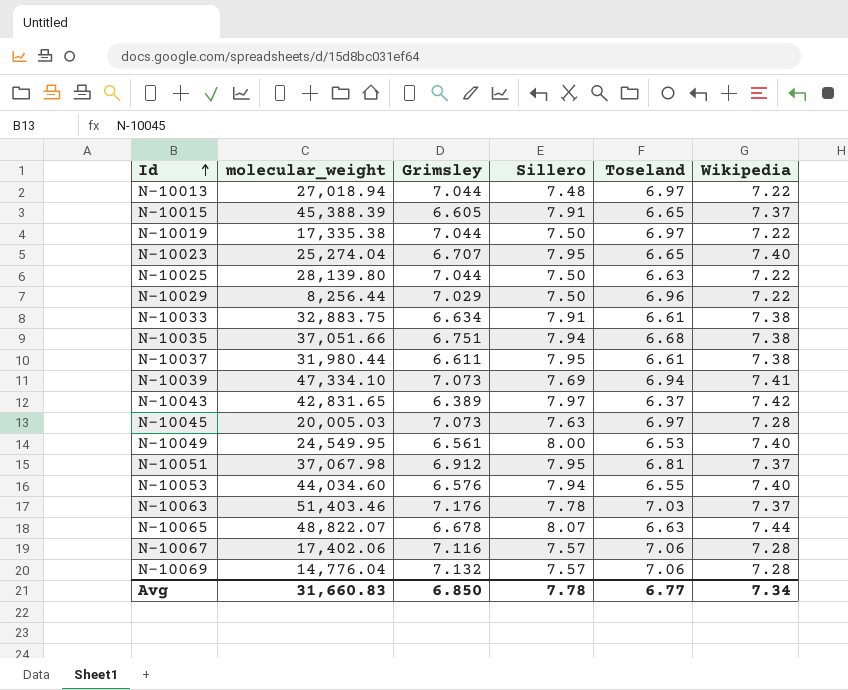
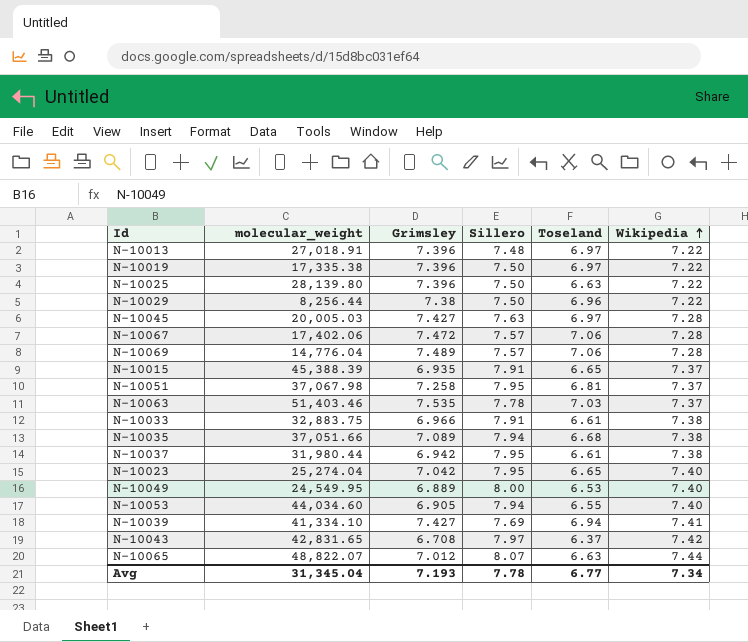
row order: Id ascending -> Wikipedia ascending
N-10013 | molecular_weight: 27,018.94 -> 27,018.91
N-10013 | Grimsley: 7.044 -> 7.396
N-10019 | Grimsley: 7.044 -> 7.396
N-10025 | Grimsley: 7.044 -> 7.396
N-10029 | Grimsley: 7.029 -> 7.38
N-10045 | Grimsley: 7.073 -> 7.427
N-10067 | Grimsley: 7.116 -> 7.472
N-10069 | Grimsley: 7.132 -> 7.489
N-10015 | Grimsley: 6.605 -> 6.935
N-10051 | Grimsley: 6.912 -> 7.258
N-10063 | Grimsley: 7.176 -> 7.535
N-10033 | Grimsley: 6.634 -> 6.966
N-10035 | Grimsley: 6.751 -> 7.089
N-10037 | Grimsley: 6.611 -> 6.942
N-10023 | Grimsley: 6.707 -> 7.042
N-10049 | Grimsley: 6.561 -> 6.889
N-10053 | Grimsley: 6.576 -> 6.905
N-10039 | molecular_weight: 47,334.10 -> 41,334.10
N-10039 | Grimsley: 7.073 -> 7.427
N-10043 | Grimsley: 6.389 -> 6.708
N-10065 | Grimsley: 6.678 -> 7.012
Avg | molecular_weight: 31,660.83 -> 31,345.04
Avg | Grimsley: 6.850 -> 7.193

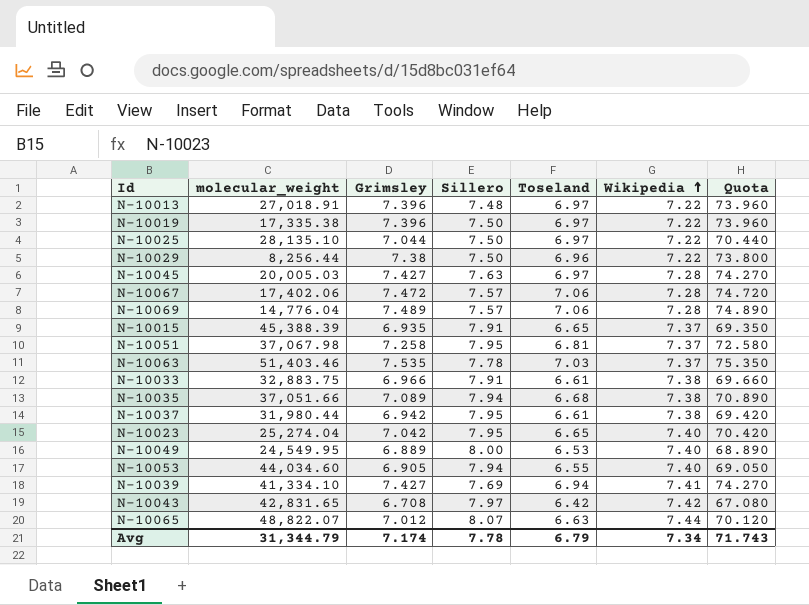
column Quota | formula: none -> [Grimsley] * 10
N-10025 | molecular_weight: 28,139.80 -> 28,135.10
N-10025 | Grimsley: 7.396 -> 7.044
N-10025 | Toseland: 6.63 -> 6.97
N-10043 | Toseland: 6.37 -> 6.42
Avg | molecular_weight: 31,345.04 -> 31,344.79
Avg | Grimsley: 7.193 -> 7.174
Avg | Toseland: 6.77 -> 6.79

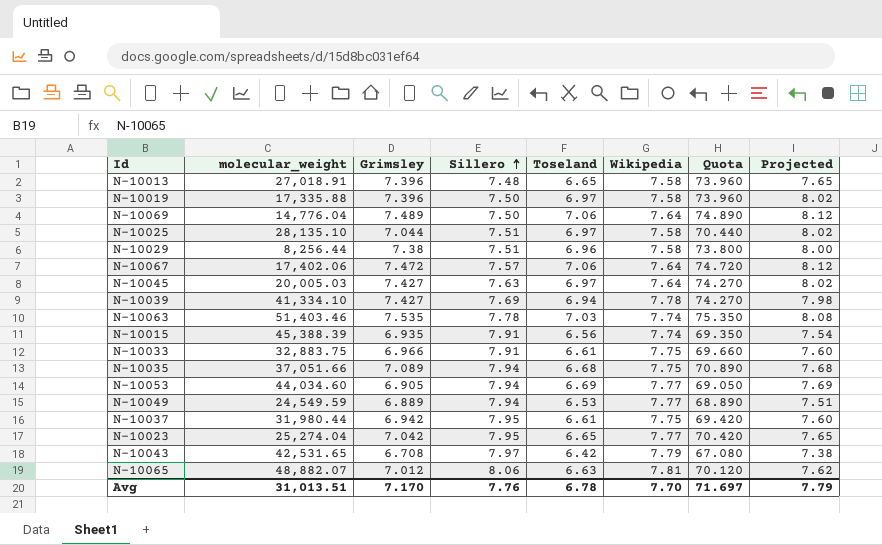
row order: Wikipedia ascending -> Sillero ascending
column Projected | formula: none -> [Toseland] * 1.15
row N-10051: 37,067.98 | 7.258 | 7.95 | 6.81 | 7.37 | 72.580 -> none
N-10013 | Toseland: 6.97 -> 6.65
N-10013 | Wikipedia: 7.22 -> 7.58
N-10019 | molecular_weight: 17,335.38 -> 17,335.88
N-10019 | Wikipedia: 7.22 -> 7.58
N-10069 | Sillero: 7.57 -> 7.50
N-10069 | Wikipedia: 7.28 -> 7.64
N-10025 | Sillero: 7.50 -> 7.51
N-10025 | Wikipedia: 7.22 -> 7.58
N-10029 | Sillero: 7.50 -> 7.51
N-10029 | Wikipedia: 7.22 -> 7.58
N-10067 | Wikipedia: 7.28 -> 7.64
N-10045 | Wikipedia: 7.28 -> 7.64
N-10039 | Wikipedia: 7.41 -> 7.78
N-10063 | Wikipedia: 7.37 -> 7.74
N-10015 | Toseland: 6.65 -> 6.56
N-10015 | Wikipedia: 7.37 -> 7.74
N-10033 | Wikipedia: 7.38 -> 7.75
N-10035 | Wikipedia: 7.38 -> 7.75
N-10053 | Toseland: 6.55 -> 6.69
N-10053 | Wikipedia: 7.40 -> 7.77
N-10049 | molecular_weight: 24,549.95 -> 24,549.59
N-10049 | Sillero: 8.00 -> 7.94
N-10049 | Wikipedia: 7.40 -> 7.77
N-10037 | Wikipedia: 7.38 -> 7.75
N-10023 | Wikipedia: 7.40 -> 7.77
N-10043 | molecular_weight: 42,831.65 -> 42,531.65
N-10043 | Wikipedia: 7.42 -> 7.79
N-10065 | molecular_weight: 48,822.07 -> 48,882.07
N-10065 | Sillero: 8.07 -> 8.06
N-10065 | Wikipedia: 7.44 -> 7.81
Avg | molecular_weight: 31,344.79 -> 31,013.51
Avg | Grimsley: 7.174 -> 7.170
Avg | Sillero: 7.78 -> 7.76
Avg | Toseland: 6.79 -> 6.78
Avg | Wikipedia: 7.34 -> 7.70
Avg | Quota: 71.743 -> 71.697

